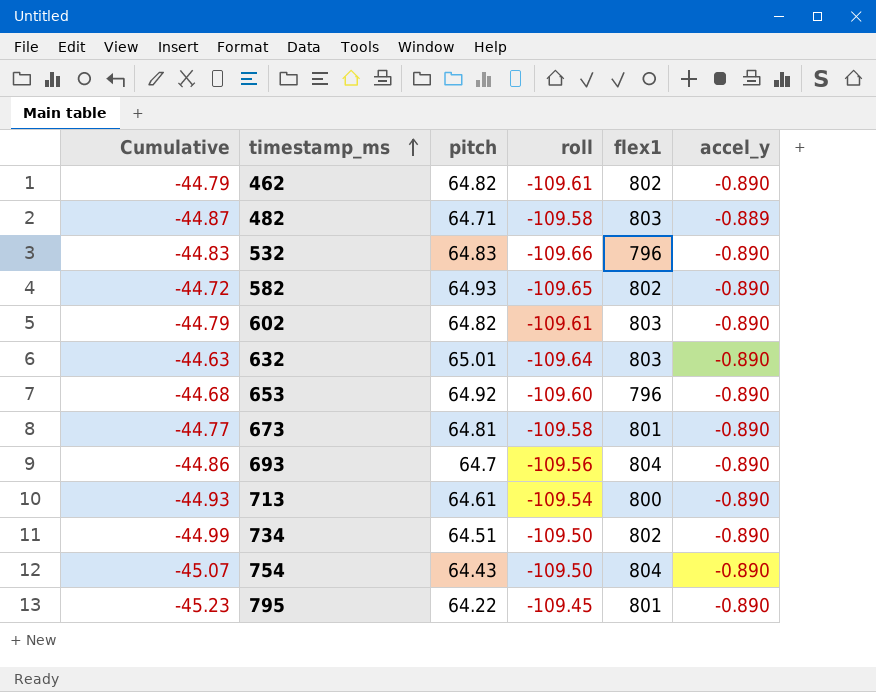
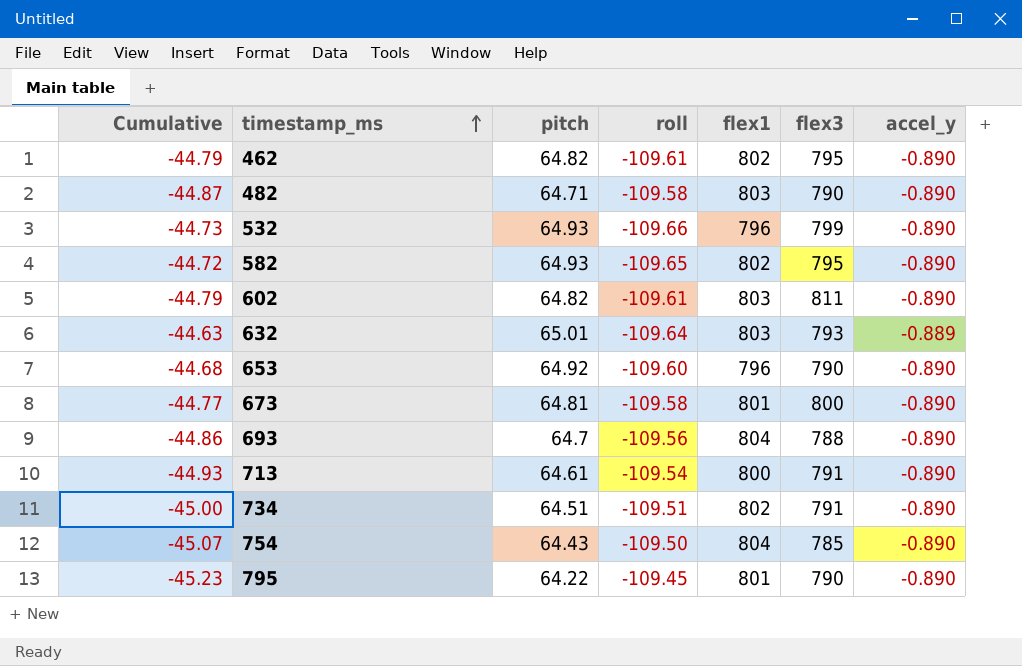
column flex3 | position: none -> 6
482 | accel_y: -0.889 -> -0.890
532 | Cumulative: -44.83 -> -44.73
532 | pitch: 64.83 -> 64.93
632 | accel_y: -0.890 -> -0.889
734 | Cumulative: -44.99 -> -45.00
734 | roll: -109.50 -> -109.51

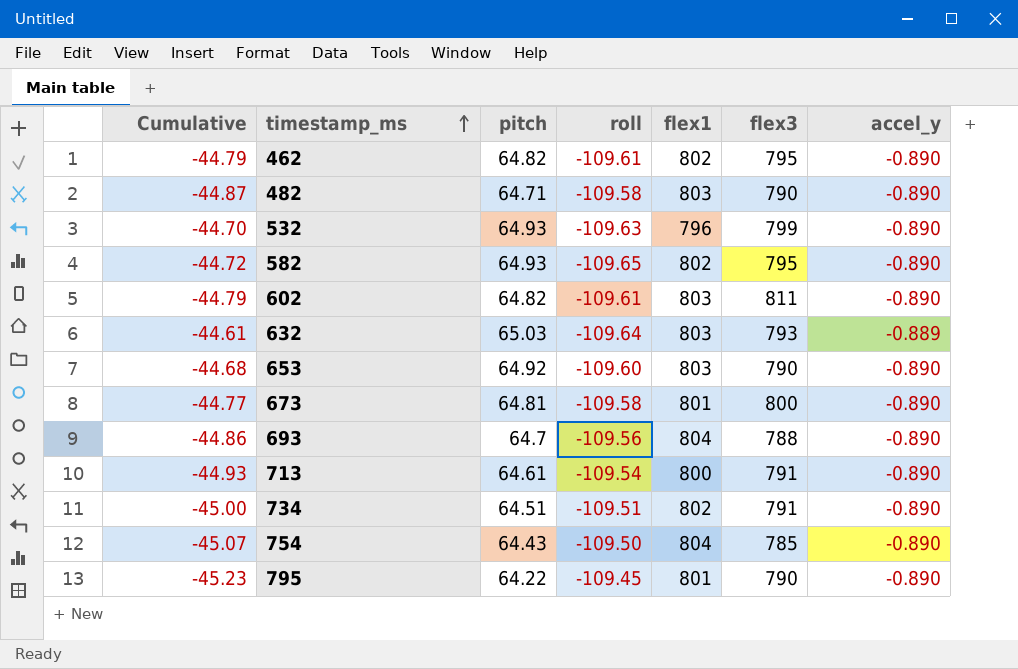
532 | Cumulative: -44.73 -> -44.70
532 | roll: -109.66 -> -109.63
632 | Cumulative: -44.63 -> -44.61
632 | pitch: 65.01 -> 65.03
653 | flex1: 796 -> 803

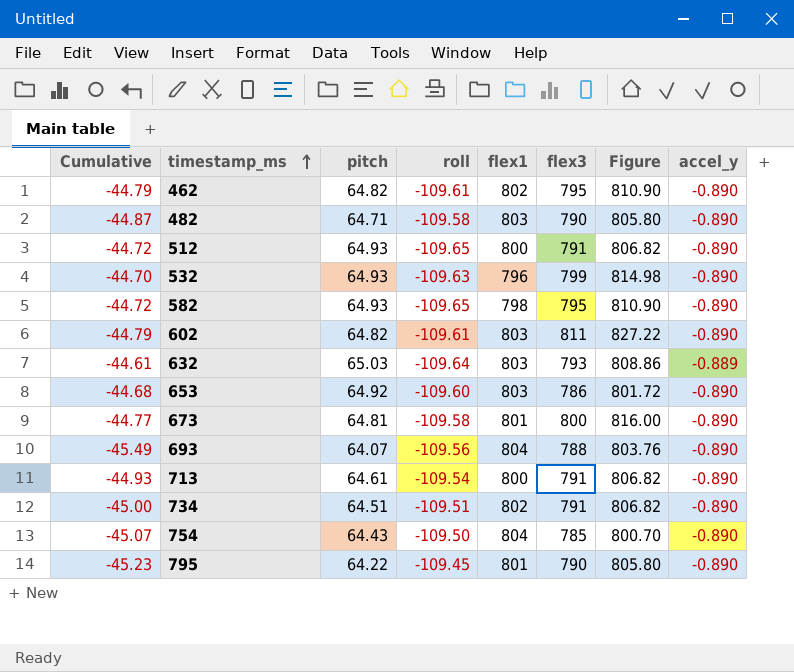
column Figure | formula: none -> [flex3] * 1.02
row 512: none -> -44.72 | 64.93 | -109.65 | 800 | 791 | 806.82 | -0.890
582 | flex1: 802 -> 798
653 | flex3: 790 -> 786
693 | Cumulative: -44.86 -> -45.49
693 | pitch: 64.7 -> 64.07

